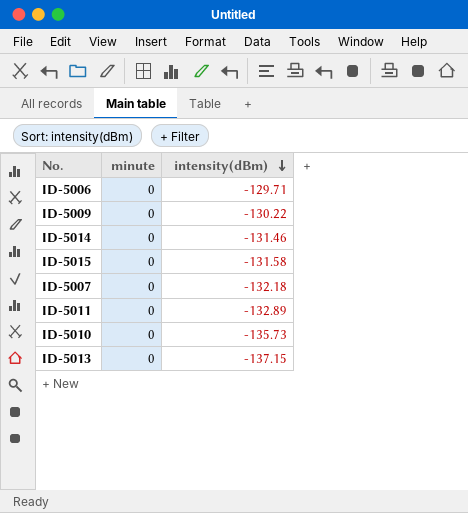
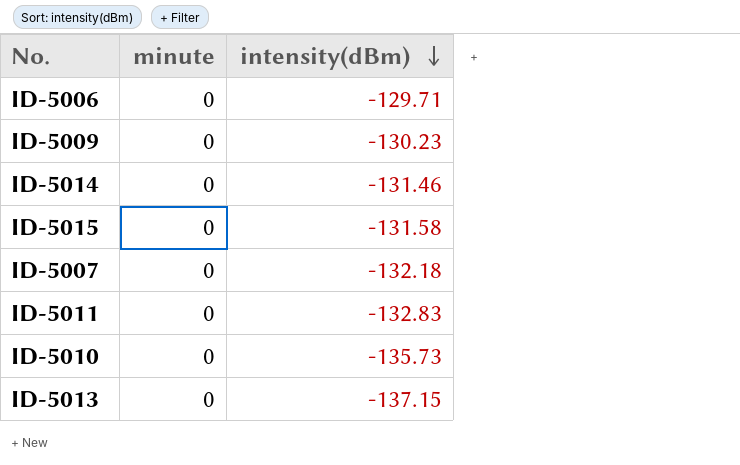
ID-5009 | intensity(dBm): -130.22 -> -130.23
ID-5011 | intensity(dBm): -132.89 -> -132.83

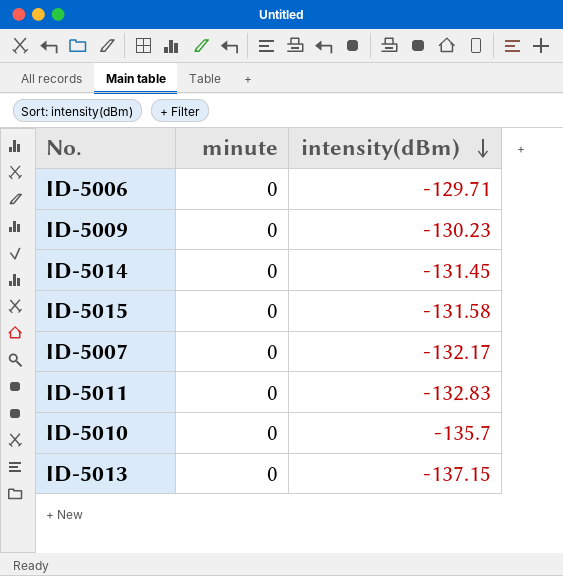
ID-5014 | intensity(dBm): -131.46 -> -131.45
ID-5007 | intensity(dBm): -132.18 -> -132.17
ID-5010 | intensity(dBm): -135.73 -> -135.7

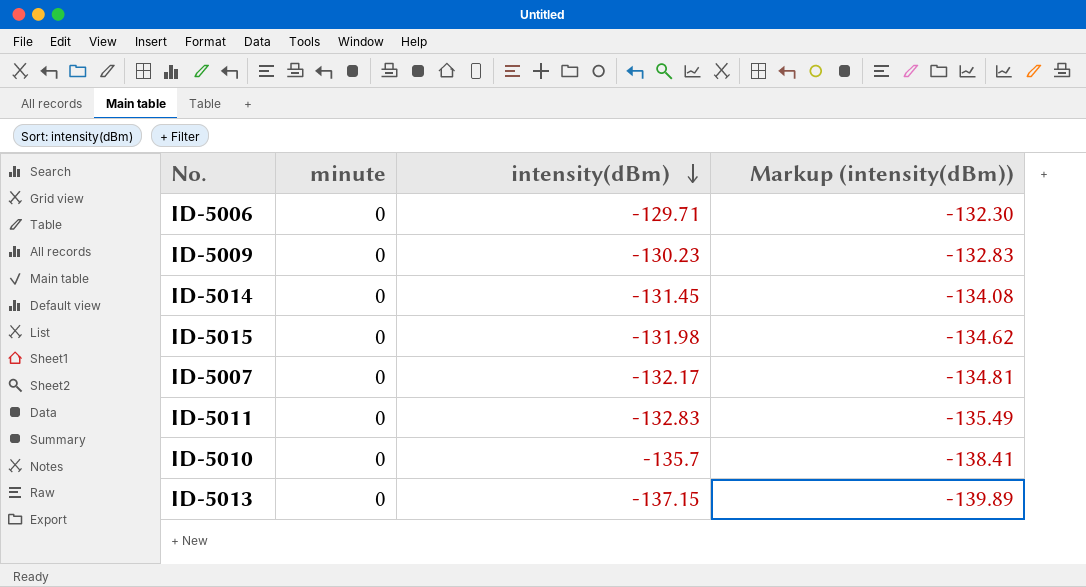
column Markup (intensity(dBm)) | formula: none -> [intensity(dBm)] * 1.02
ID-5015 | intensity(dBm): -131.58 -> -131.98

